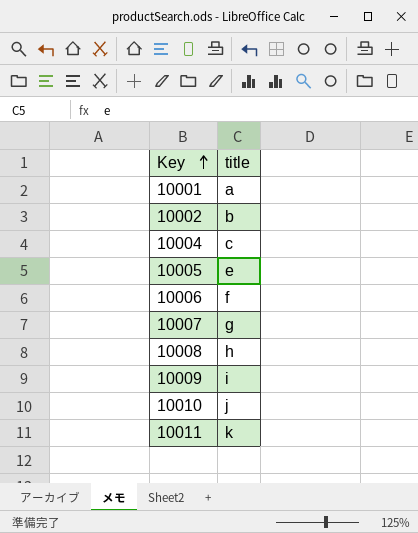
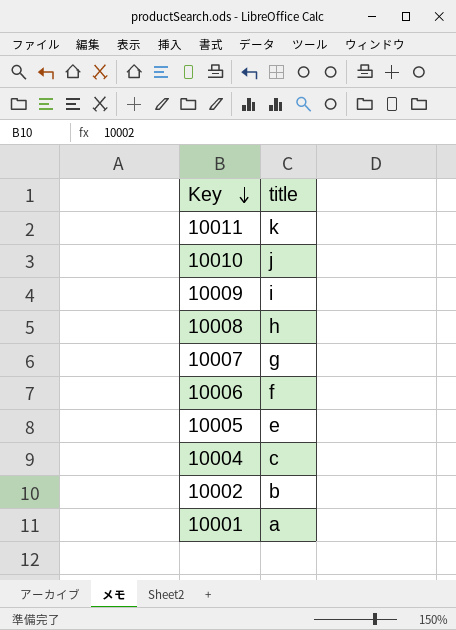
row order: Key ascending -> Key descending

